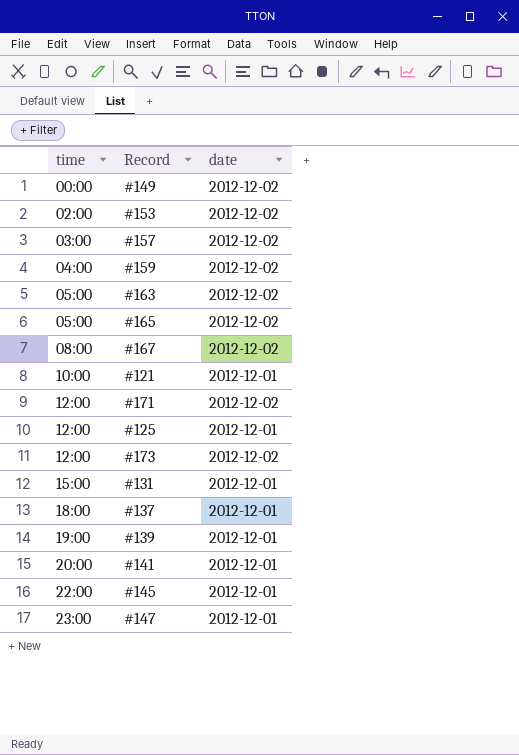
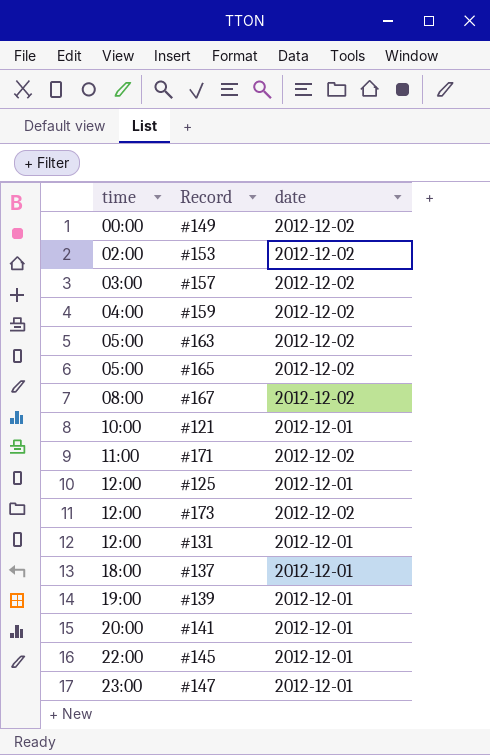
#171 | time: 12:00 -> 11:00
#131 | time: 15:00 -> 12:00

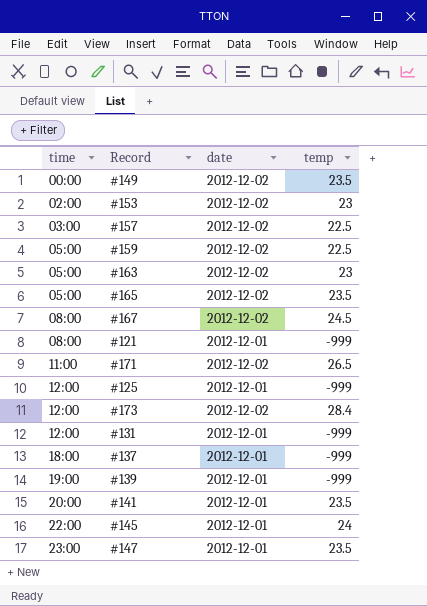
column temp | position: none -> 4
#159 | time: 04:00 -> 05:00
#121 | time: 10:00 -> 08:00

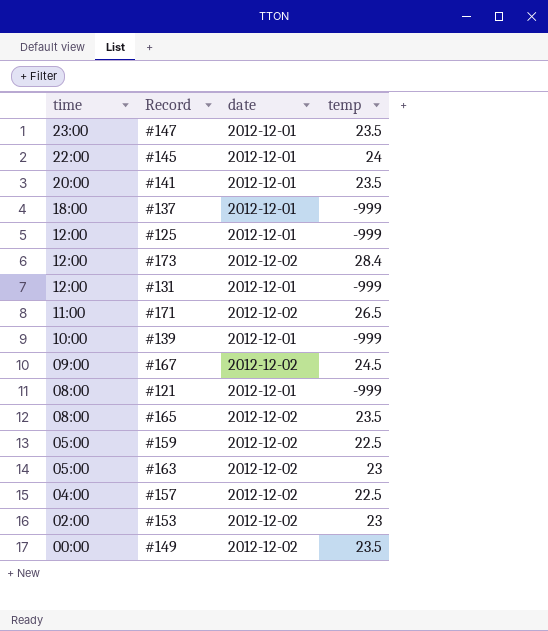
row order: time ascending -> time descending
#139 | time: 19:00 -> 10:00
#167 | time: 08:00 -> 09:00
#165 | time: 05:00 -> 08:00
#157 | time: 03:00 -> 04:00

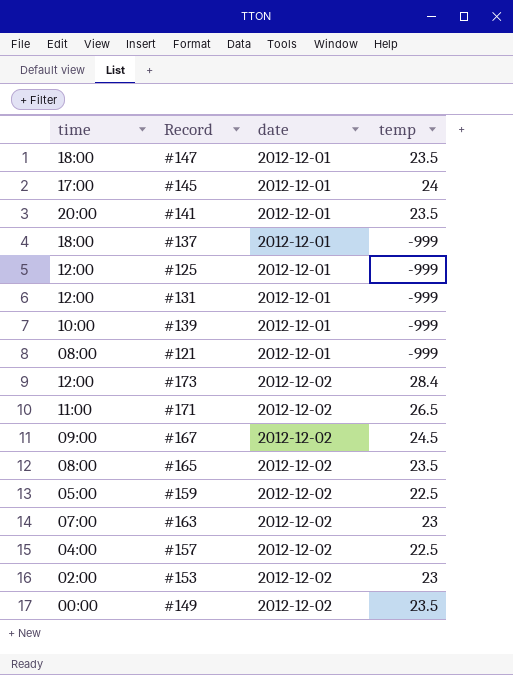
row order: time descending -> date ascending
#147 | time: 23:00 -> 18:00
#145 | time: 22:00 -> 17:00
#163 | time: 05:00 -> 07:00

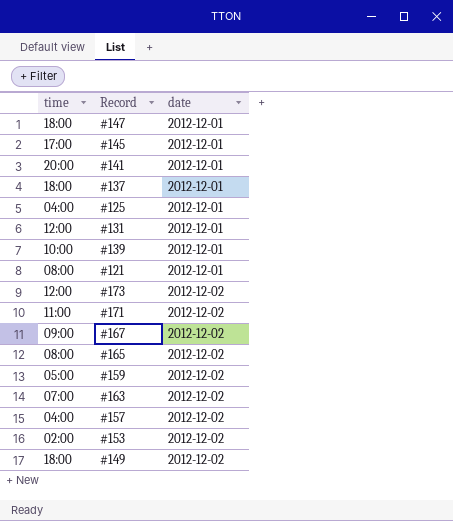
column temp | position: 4 -> none
#125 | time: 12:00 -> 04:00
#149 | time: 00:00 -> 18:00

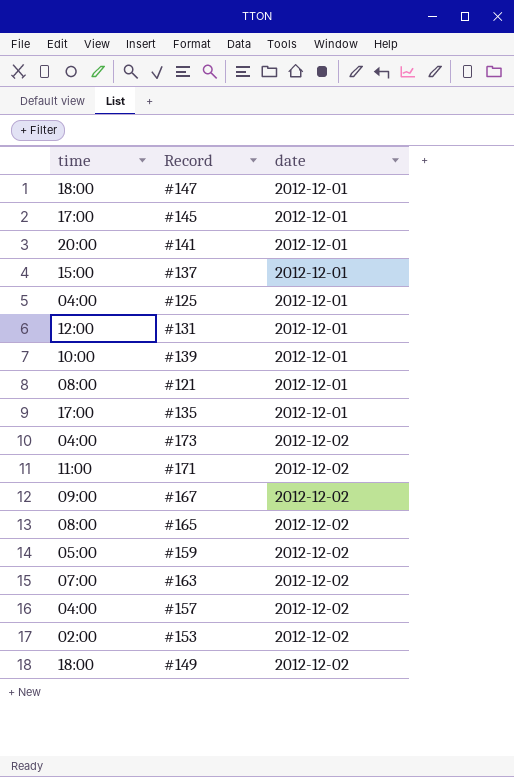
#137 | time: 18:00 -> 15:00
row #135: none -> 17:00 | 2012-12-01
#173 | time: 12:00 -> 04:00

